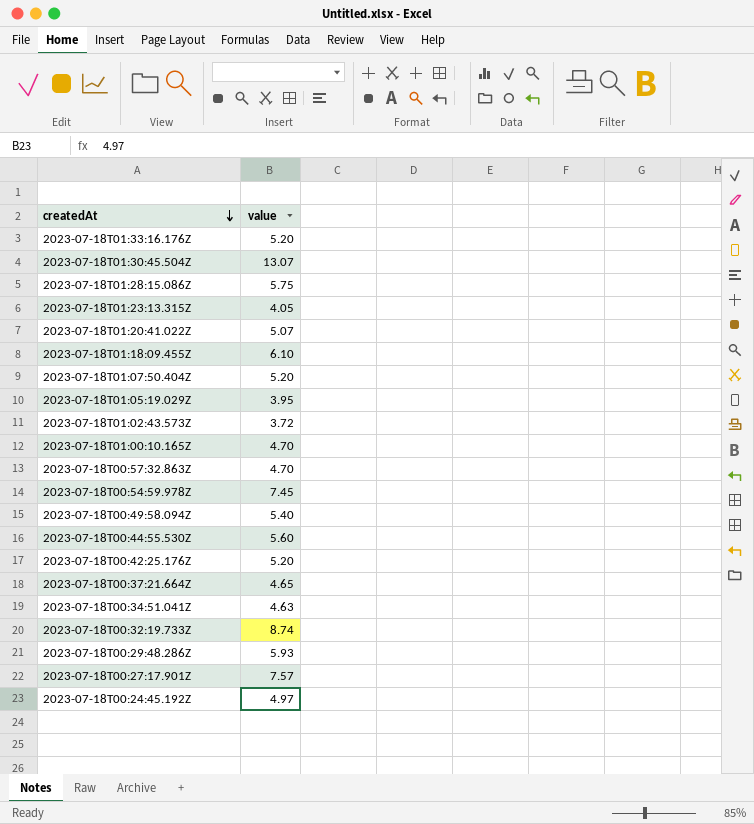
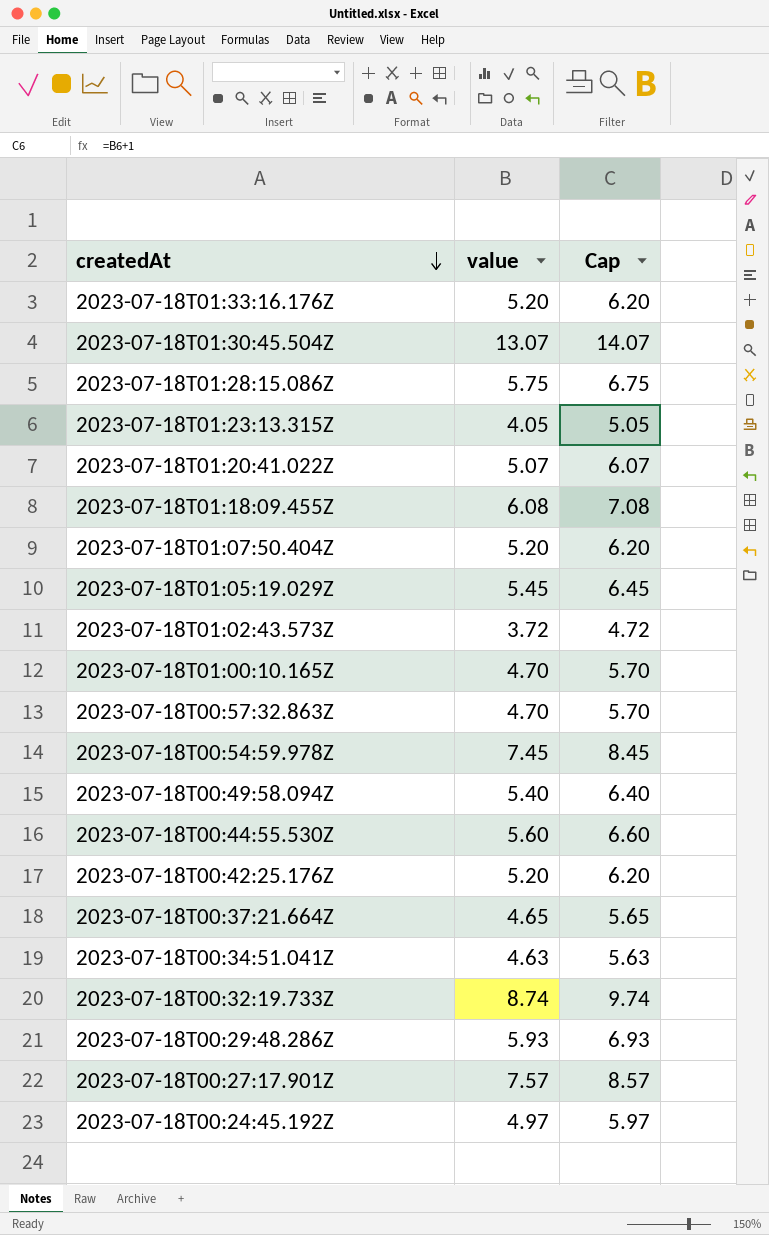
column Cap | formula: none -> [value] + 1
2023-07-18T01:18:09.455Z | value: 6.10 -> 6.08
2023-07-18T01:05:19.029Z | value: 3.95 -> 5.45

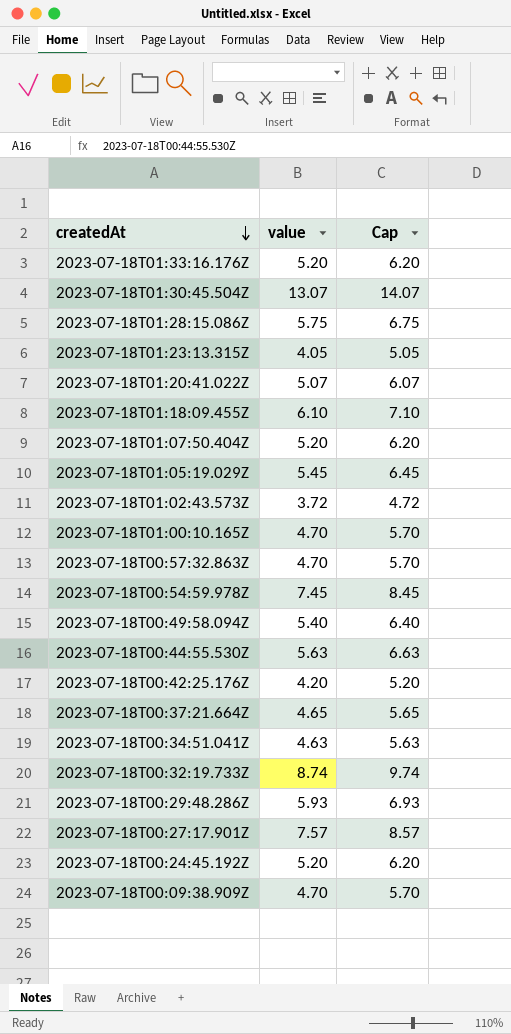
2023-07-18T01:18:09.455Z | value: 6.08 -> 6.10
2023-07-18T01:18:09.455Z | Cap: 7.08 -> 7.10
2023-07-18T00:44:55.530Z | value: 5.60 -> 5.63
2023-07-18T00:44:55.530Z | Cap: 6.60 -> 6.63
2023-07-18T00:42:25.176Z | value: 5.20 -> 4.20
2023-07-18T00:42:25.176Z | Cap: 6.20 -> 5.20
2023-07-18T00:24:45.192Z | value: 4.97 -> 5.20
2023-07-18T00:24:45.192Z | Cap: 5.97 -> 6.20
row 2023-07-18T00:09:38.909Z: none -> 4.70 | 5.70

